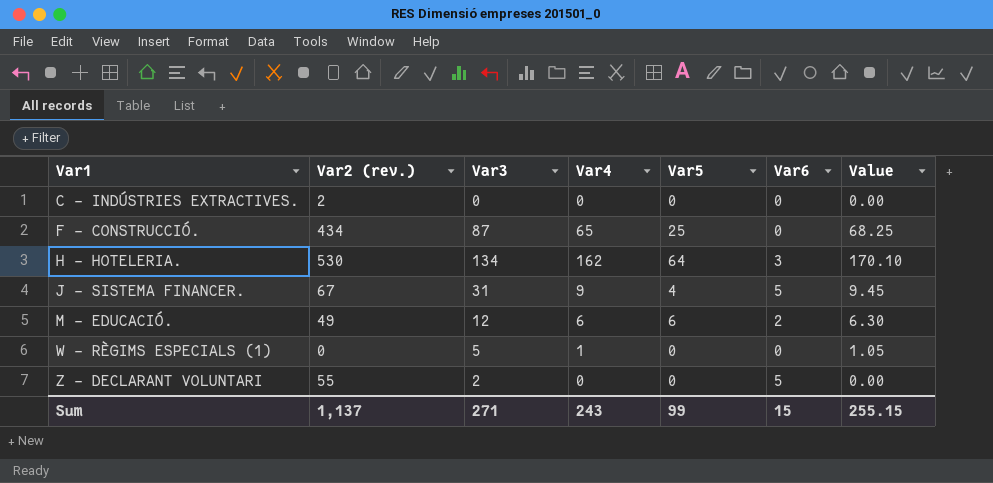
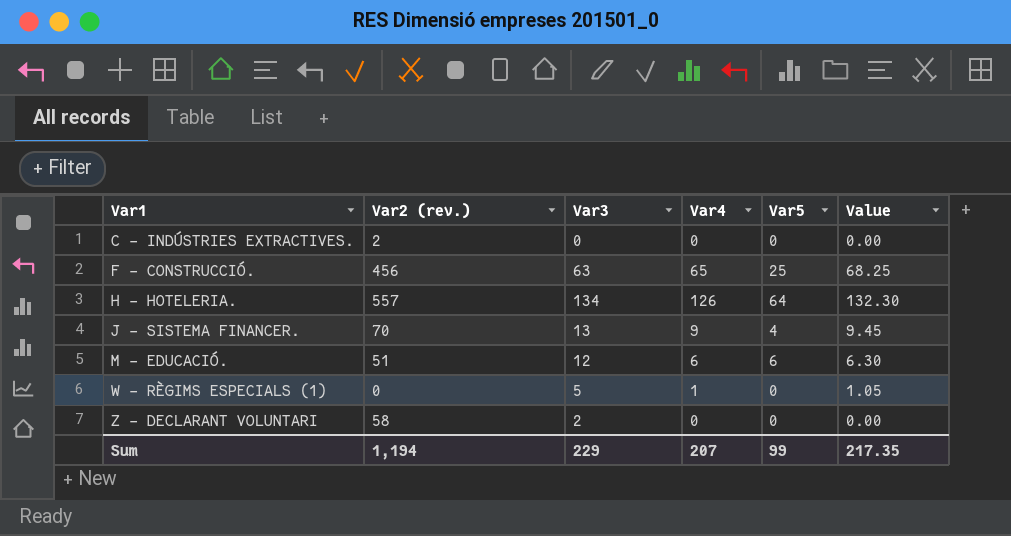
column Var6 | position: 6 -> none
F - CONSTRUCCIÓ. | Var2 (rev.): 434 -> 456
F - CONSTRUCCIÓ. | Var3: 87 -> 63
H - HOTELERIA. | Var2 (rev.): 530 -> 557
H - HOTELERIA. | Var4: 162 -> 126
H - HOTELERIA. | Value: 170.10 -> 132.30
J - SISTEMA FINANCER. | Var2 (rev.): 67 -> 70
J - SISTEMA FINANCER. | Var3: 31 -> 13
M - EDUCACIÓ. | Var2 (rev.): 49 -> 51
Z - DECLARANT VOLUNTARI | Var2 (rev.): 55 -> 58
Sum | Var2 (rev.): 1,137 -> 1,194
Sum | Var3: 271 -> 229
Sum | Var4: 243 -> 207
Sum | Value: 255.15 -> 217.35

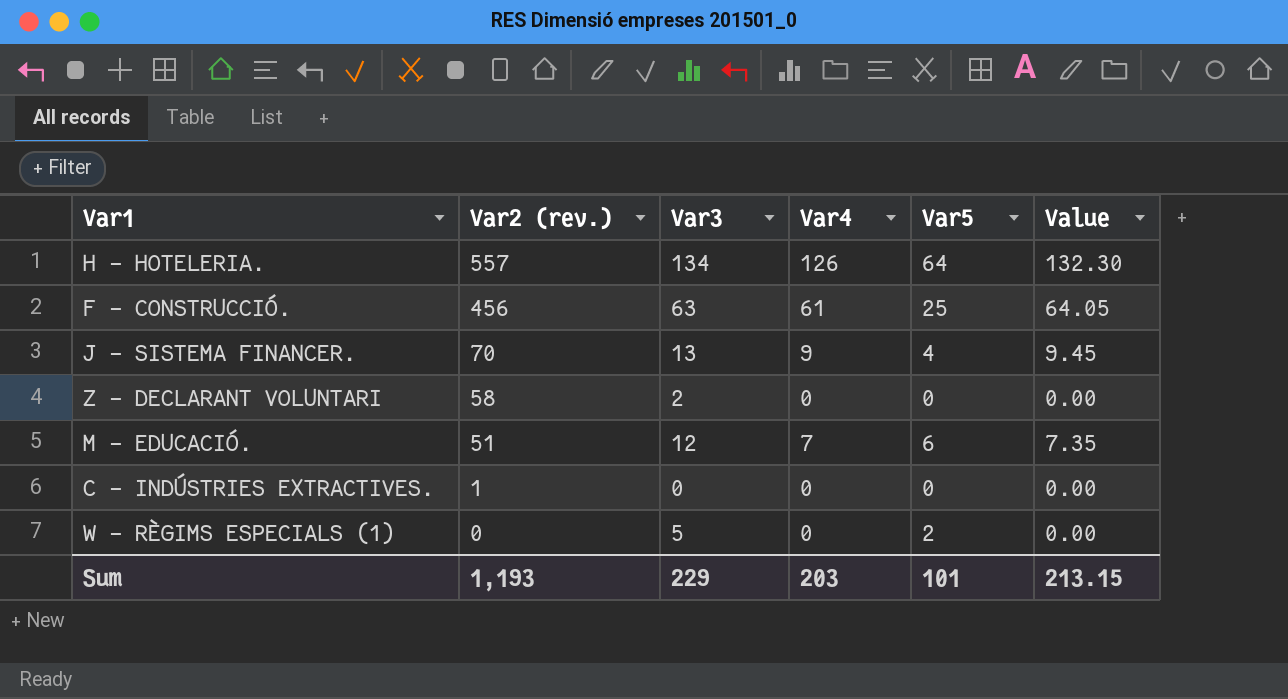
row order: Var1 ascending -> Var2 (rev.) descending
F - CONSTRUCCIÓ. | Var4: 65 -> 61
F - CONSTRUCCIÓ. | Value: 68.25 -> 64.05
M - EDUCACIÓ. | Var4: 6 -> 7
M - EDUCACIÓ. | Value: 6.30 -> 7.35
C - INDÚSTRIES EXTRACTIVES. | Var2 (rev.): 2 -> 1
W - RÈGIMS ESPECIALS (1) | Var4: 1 -> 0
W - RÈGIMS ESPECIALS (1) | Var5: 0 -> 2
W - RÈGIMS ESPECIALS (1) | Value: 1.05 -> 0.00
Sum | Var2 (rev.): 1,194 -> 1,193
Sum | Var4: 207 -> 203
Sum | Var5: 99 -> 101
Sum | Value: 217.35 -> 213.15

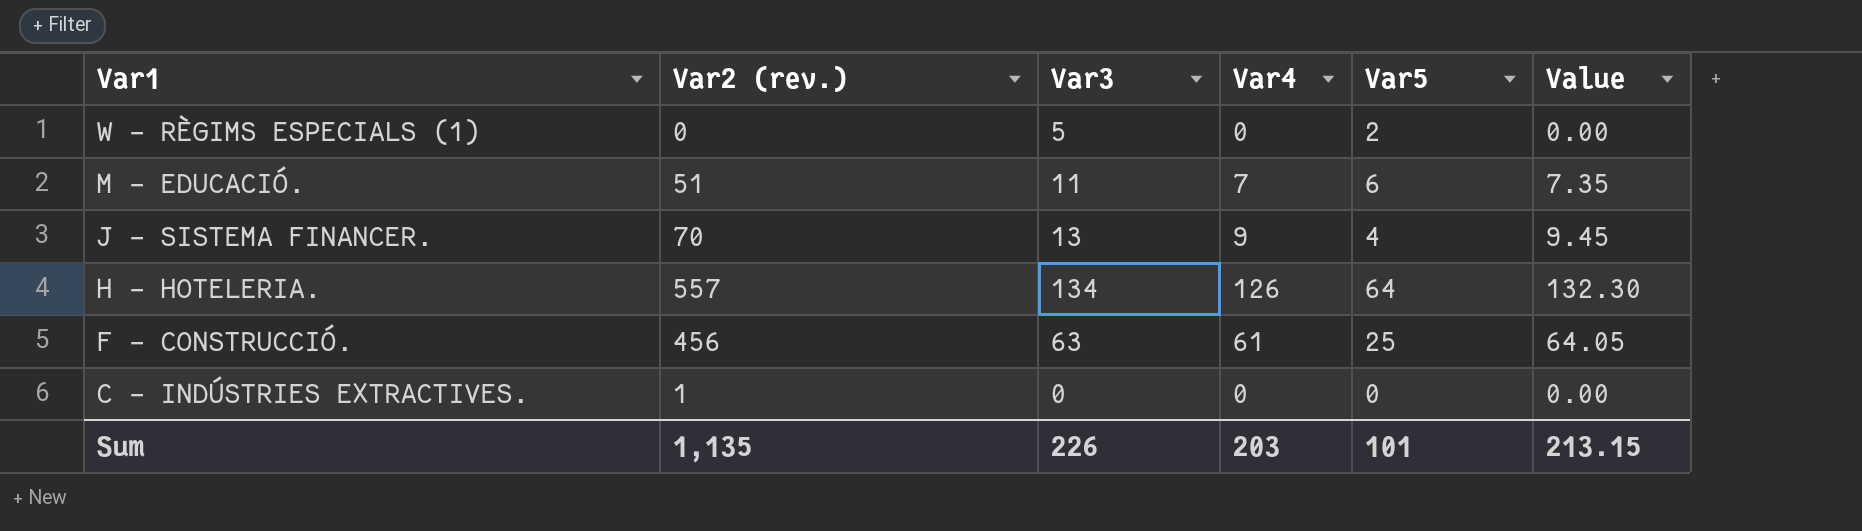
row order: Var2 (rev.) descending -> Var1 descending
row Z - DECLARANT VOLUNTARI: 58 | 2 | 0 | 0 | 0.00 -> none
M - EDUCACIÓ. | Var3: 12 -> 11
Sum | Var2 (rev.): 1,193 -> 1,135
Sum | Var3: 229 -> 226

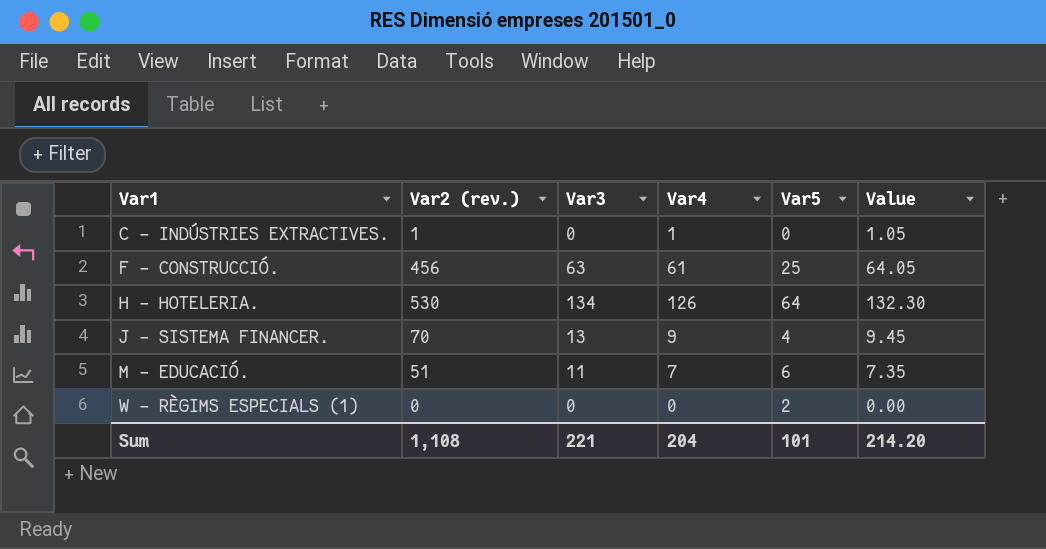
row order: Var1 descending -> Var1 ascending
C - INDÚSTRIES EXTRACTIVES. | Var4: 0 -> 1
C - INDÚSTRIES EXTRACTIVES. | Value: 0.00 -> 1.05
H - HOTELERIA. | Var2 (rev.): 557 -> 530
W - RÈGIMS ESPECIALS (1) | Var3: 5 -> 0
Sum | Var2 (rev.): 1,135 -> 1,108
Sum | Var3: 226 -> 221
Sum | Var4: 203 -> 204
Sum | Value: 213.15 -> 214.20

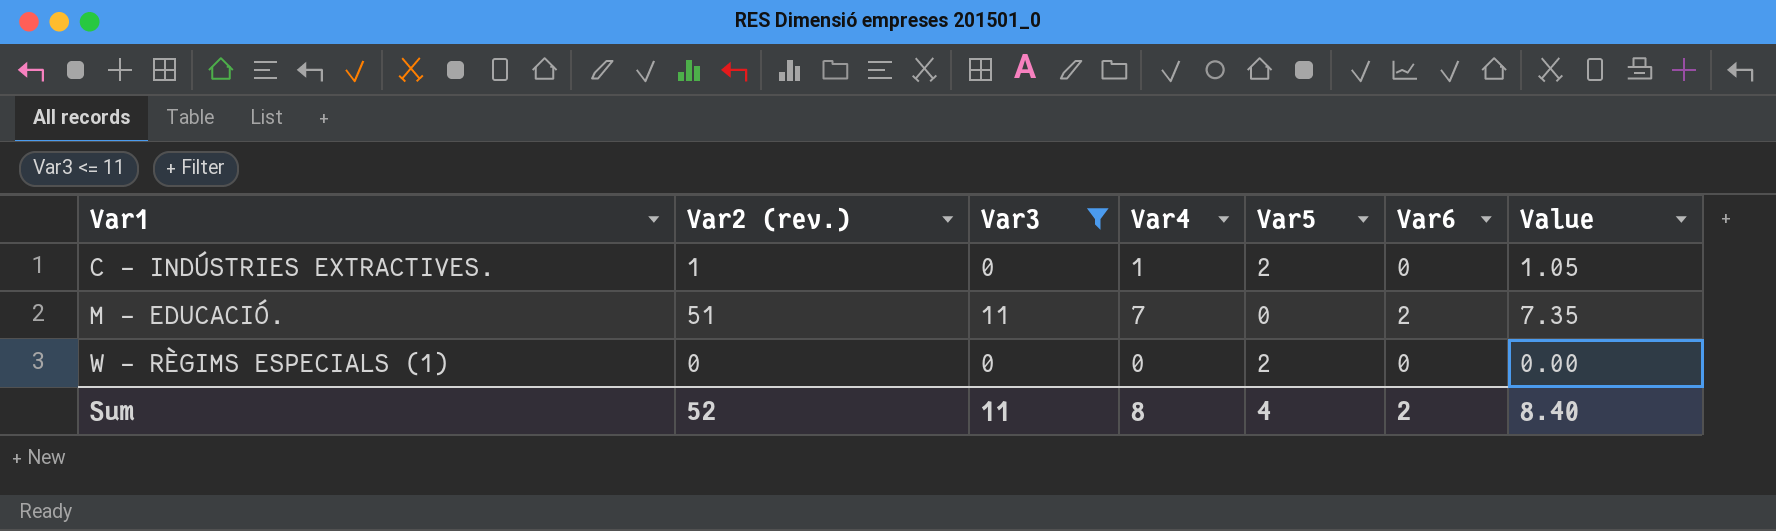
filter: none -> Var3 <= 11
column Var6 | position: none -> 6
C - INDÚSTRIES EXTRACTIVES. | Var5: 0 -> 2
M - EDUCACIÓ. | Var5: 6 -> 0
Sum | Var2 (rev.): 1,108 -> 52
Sum | Var3: 221 -> 11
Sum | Var4: 204 -> 8
Sum | Var5: 101 -> 4
Sum | Value: 214.20 -> 8.40

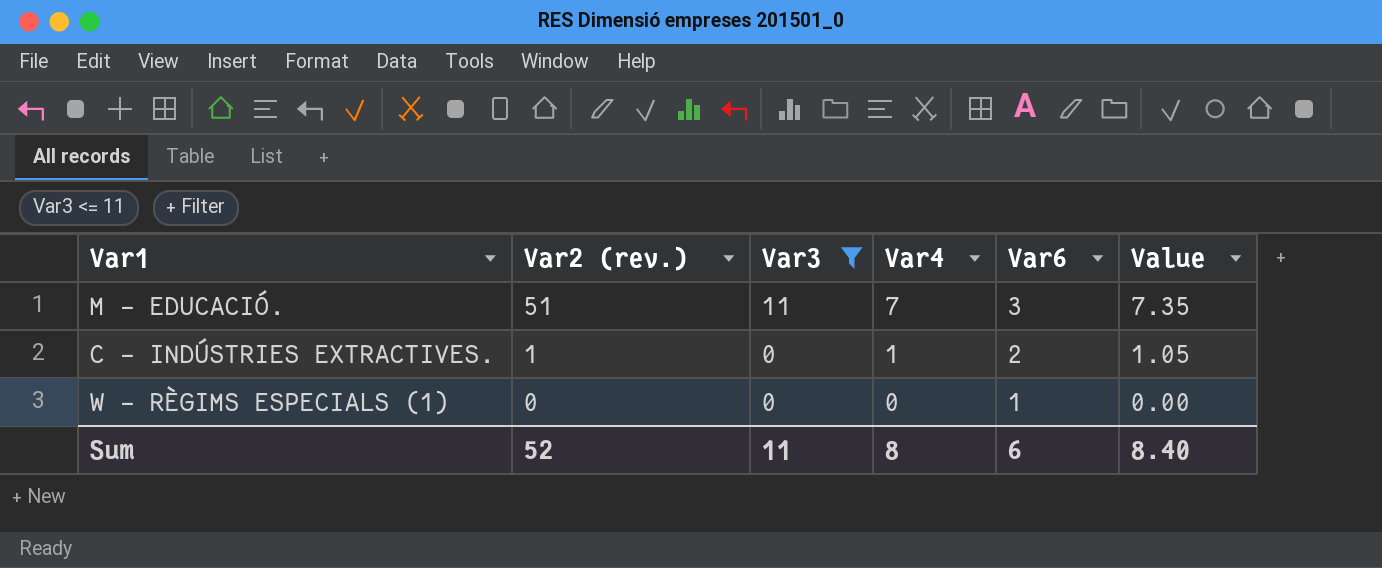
row order: Var1 ascending -> Var2 (rev.) descending
column Var5 | position: 5 -> none
M - EDUCACIÓ. | Var6: 2 -> 3
C - INDÚSTRIES EXTRACTIVES. | Var6: 0 -> 2
W - RÈGIMS ESPECIALS (1) | Var6: 0 -> 1
Sum | Var6: 2 -> 6

